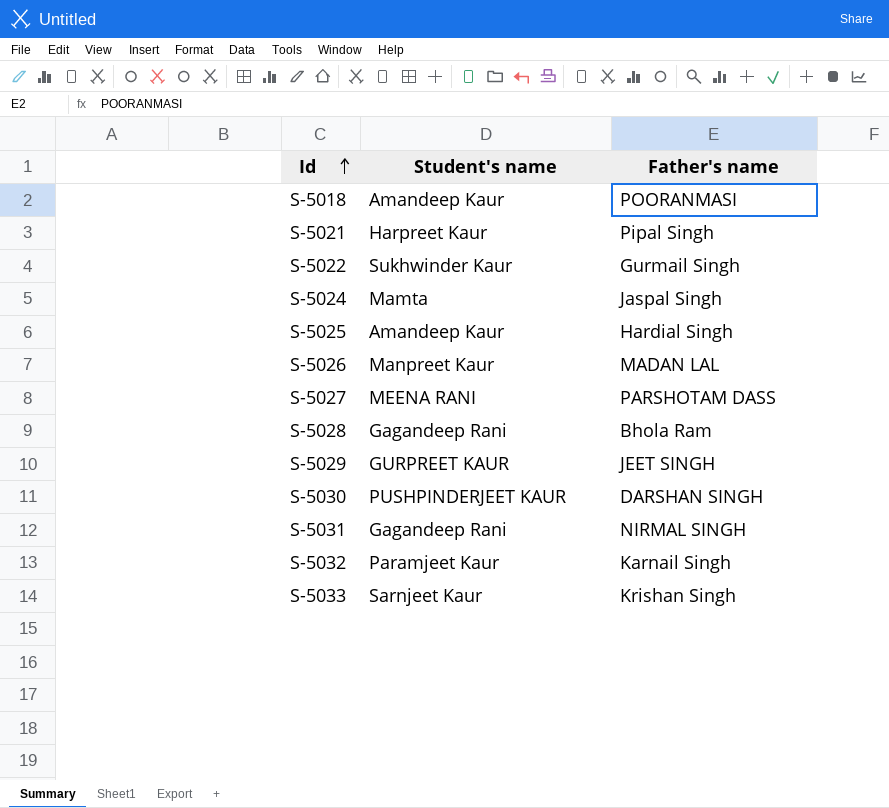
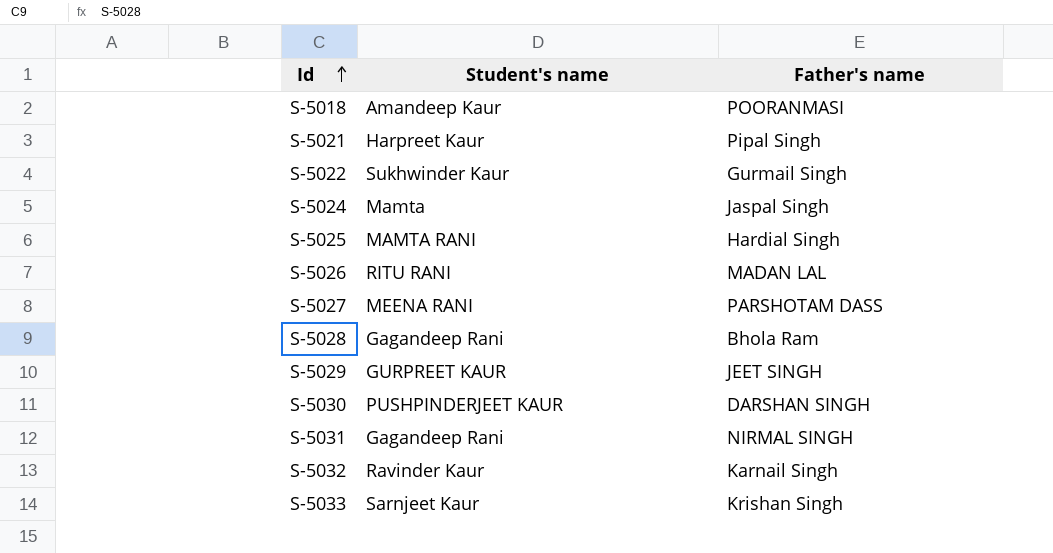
S-5025 | Student's name: Amandeep Kaur -> MAMTA RANI
S-5026 | Student's name: Manpreet Kaur -> RITU RANI
S-5032 | Student's name: Paramjeet Kaur -> Ravinder Kaur

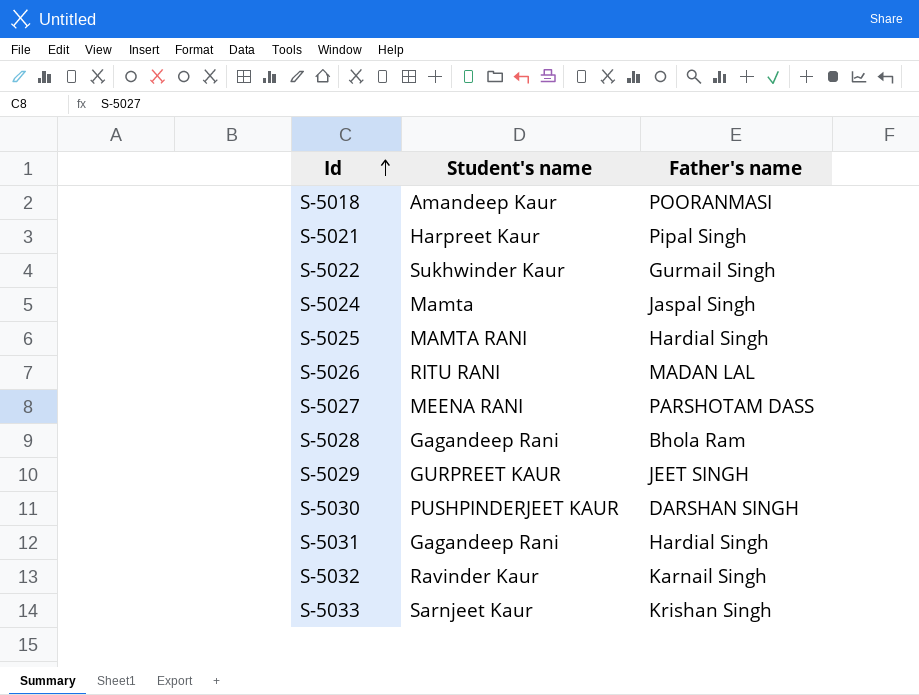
S-5031 | Father's name: NIRMAL SINGH -> Hardial Singh

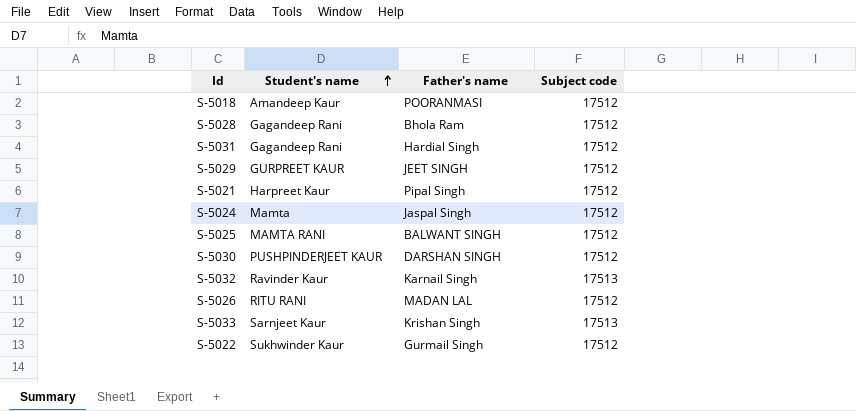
row order: Id ascending -> Student's name ascending
column Subject code | position: none -> 4
row S-5027: MEENA RANI | PARSHOTAM DASS -> none
S-5025 | Father's name: Hardial Singh -> BALWANT SINGH

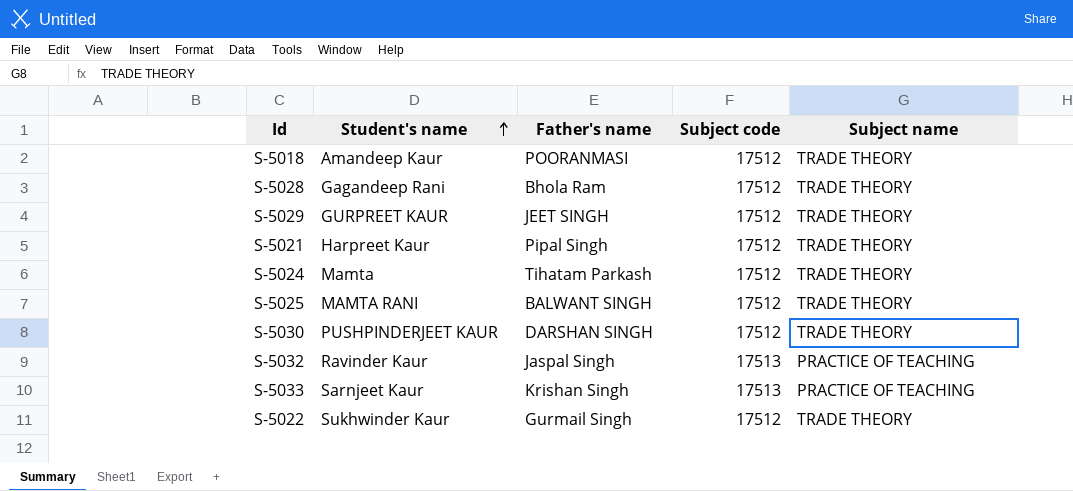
column Subject name | position: none -> 5
row S-5031: Gagandeep Rani | Hardial Singh | 17512 -> none
row S-5026: RITU RANI | MADAN LAL | 17512 -> none
S-5024 | Father's name: Jaspal Singh -> Tihatam Parkash
S-5032 | Father's name: Karnail Singh -> Jaspal Singh

